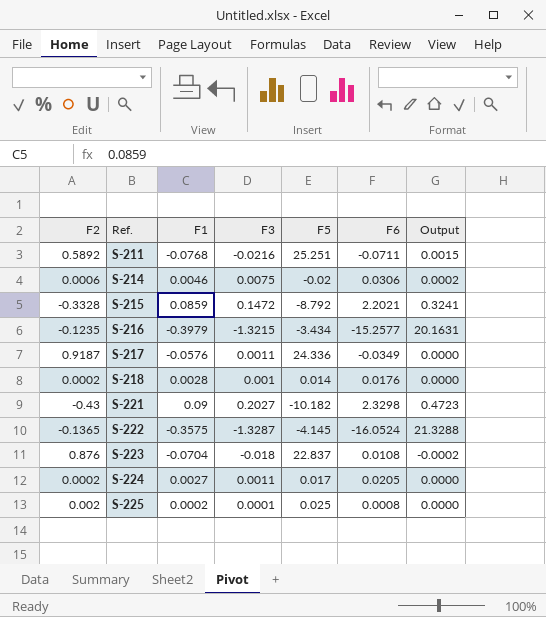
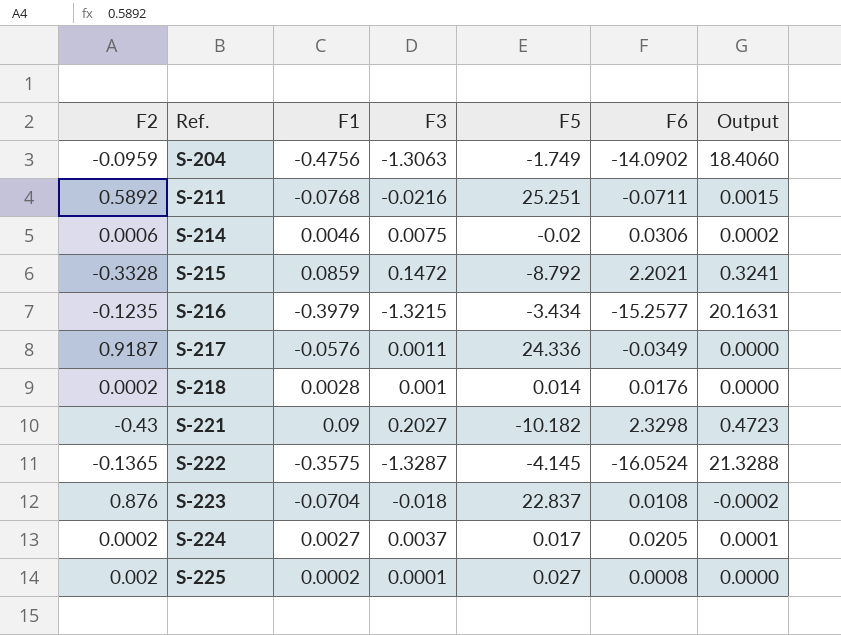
row S-204: none -> -0.0959 | -0.4756 | -1.3063 | -1.749 | -14.0902 | 18.4060
S-224 | F3: 0.0011 -> 0.0037
S-224 | Output: 0.0000 -> 0.0001
S-225 | F5: 0.025 -> 0.027

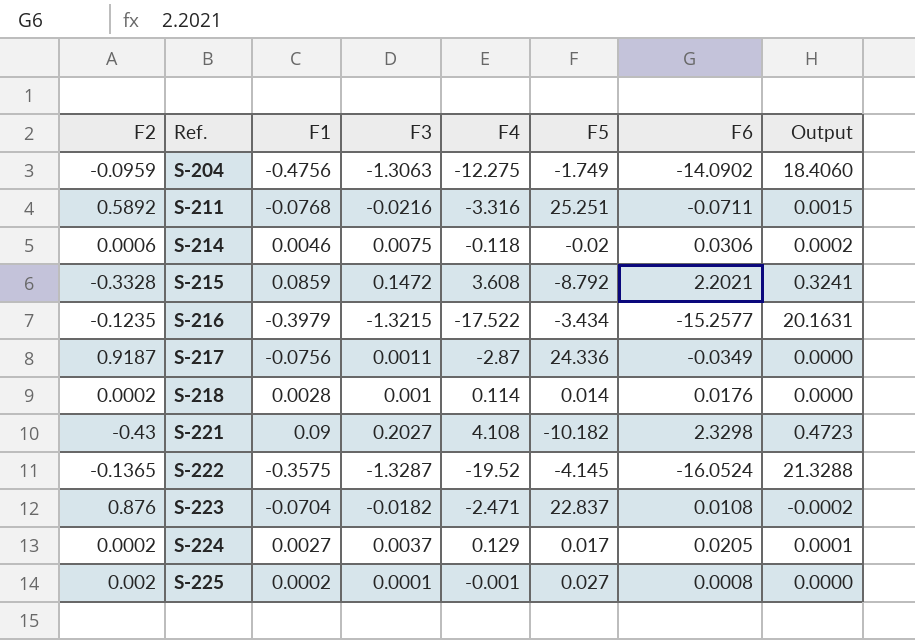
column F4 | position: none -> 5
S-217 | F1: -0.0576 -> -0.0756
S-223 | F3: -0.018 -> -0.0182

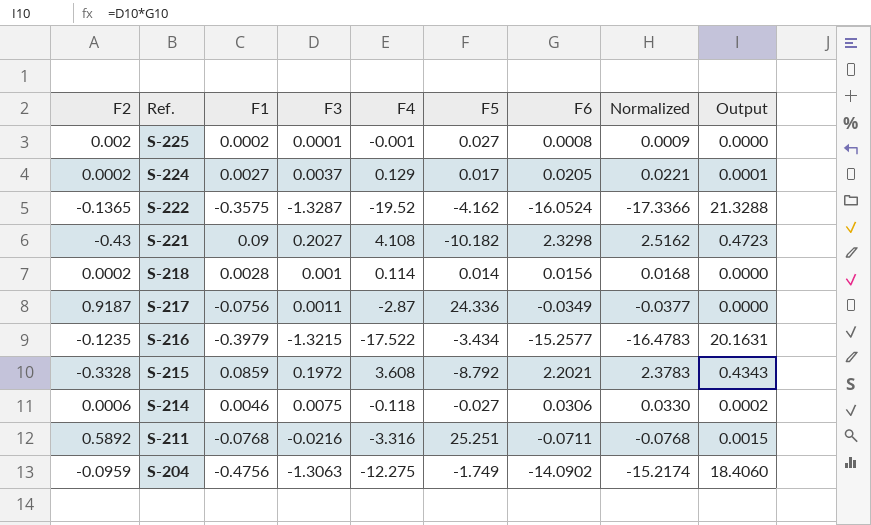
row order: Ref. ascending -> Ref. descending
column Normalized | formula: none -> [F6] * 1.08
row S-223: 0.876 | -0.0704 | -0.0182 | -2.471 | 22.837 | 0.0108 | -0.0002 -> none
S-222 | F5: -4.145 -> -4.162
S-218 | F6: 0.0176 -> 0.0156
S-215 | F3: 0.1472 -> 0.1972
S-215 | Output: 0.3241 -> 0.4343
S-214 | F5: -0.02 -> -0.027

